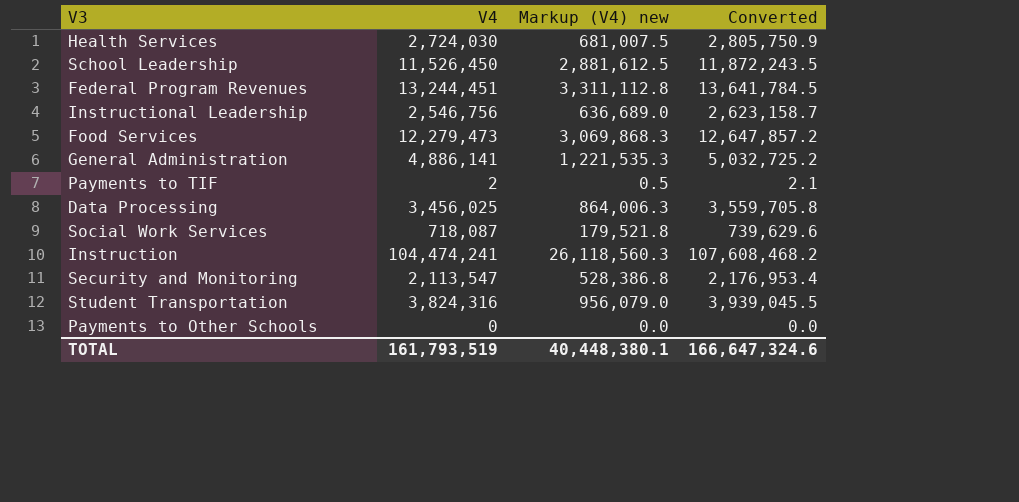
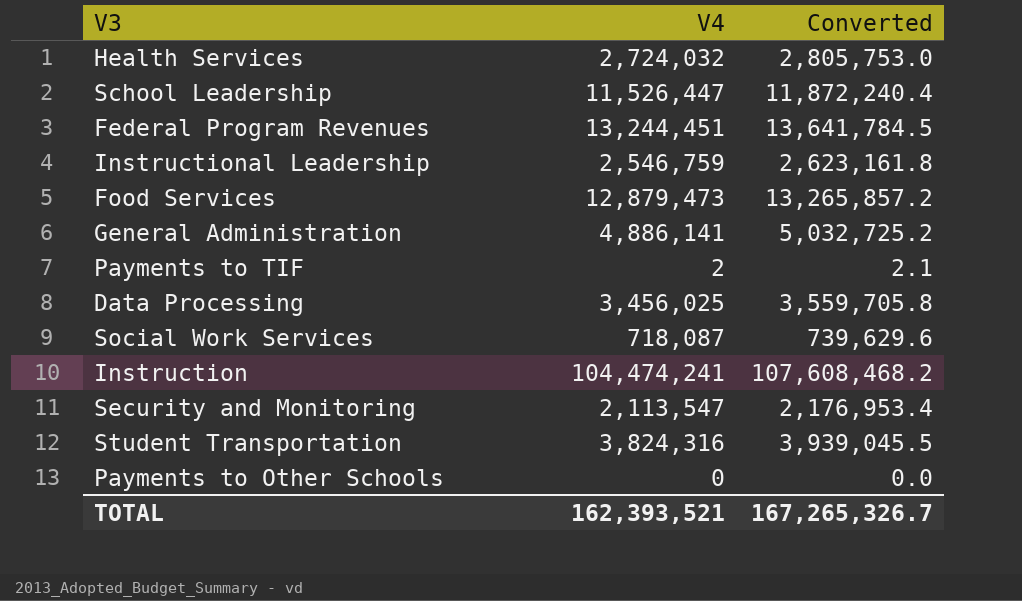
column Markup (V4) new | formula: [V4] * 0.25 -> none
Health Services | V4: 2,724,030 -> 2,724,032
Health Services | Converted: 2,805,750.9 -> 2,805,753.0
School Leadership | V4: 11,526,450 -> 11,526,447
School Leadership | Converted: 11,872,243.5 -> 11,872,240.4
Instructional Leadership | V4: 2,546,756 -> 2,546,759
Instructional Leadership | Converted: 2,623,158.7 -> 2,623,161.8
Food Services | V4: 12,279,473 -> 12,879,473
Food Services | Converted: 12,647,857.2 -> 13,265,857.2
TOTAL | V4: 161,793,519 -> 162,393,521
TOTAL | Converted: 166,647,324.6 -> 167,265,326.7

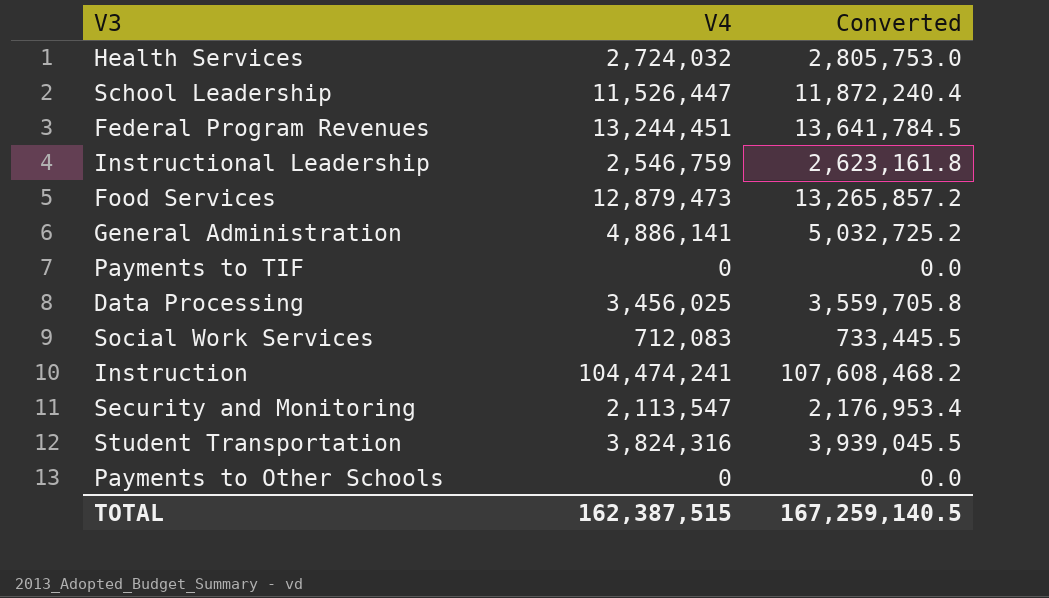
Payments to TIF | V4: 2 -> 0
Payments to TIF | Converted: 2.1 -> 0.0
Social Work Services | V4: 718,087 -> 712,083
Social Work Services | Converted: 739,629.6 -> 733,445.5
TOTAL | V4: 162,393,521 -> 162,387,515
TOTAL | Converted: 167,265,326.7 -> 167,259,140.5

